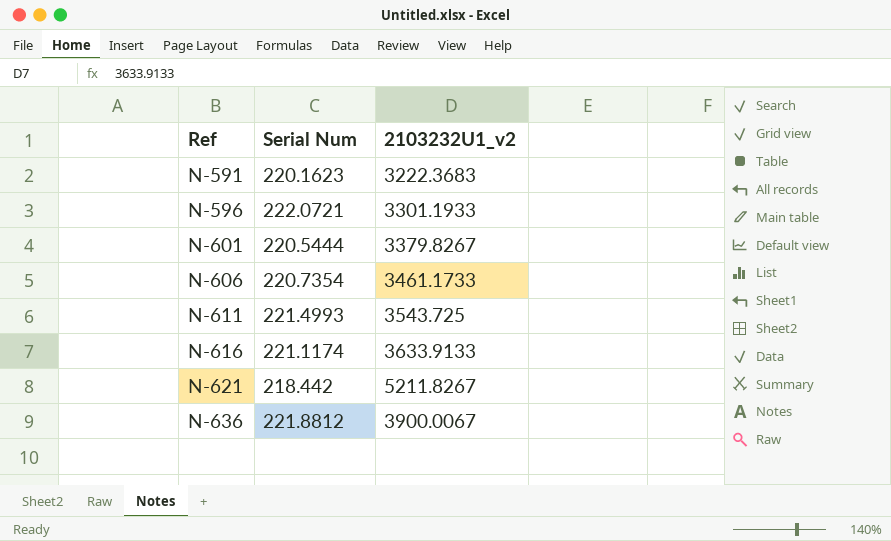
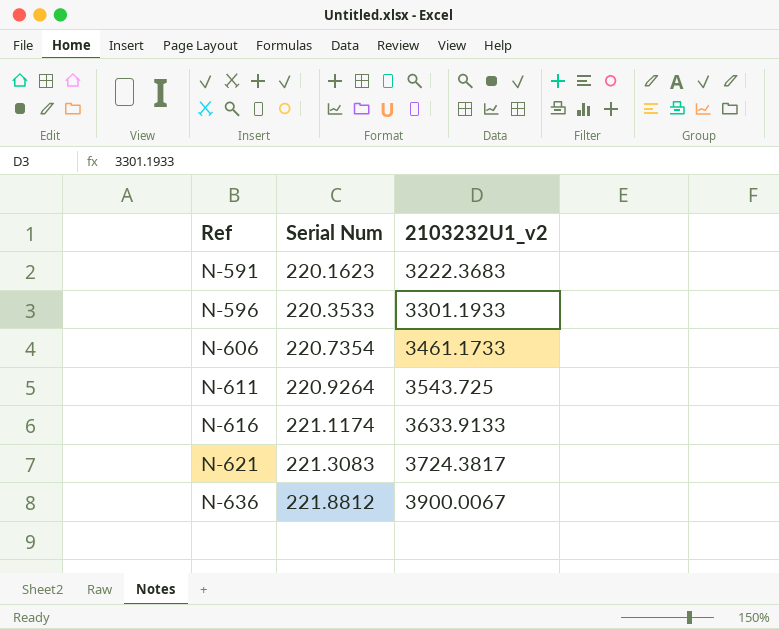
row N-601: 220.5444 | 3379.8267 -> none
N-596 | Serial Num: 222.0721 -> 220.3533
N-611 | Serial Num: 221.4993 -> 220.9264
N-621 | Serial Num: 218.442 -> 221.3083
N-621 | 2103232U1_v2: 5211.8267 -> 3724.3817

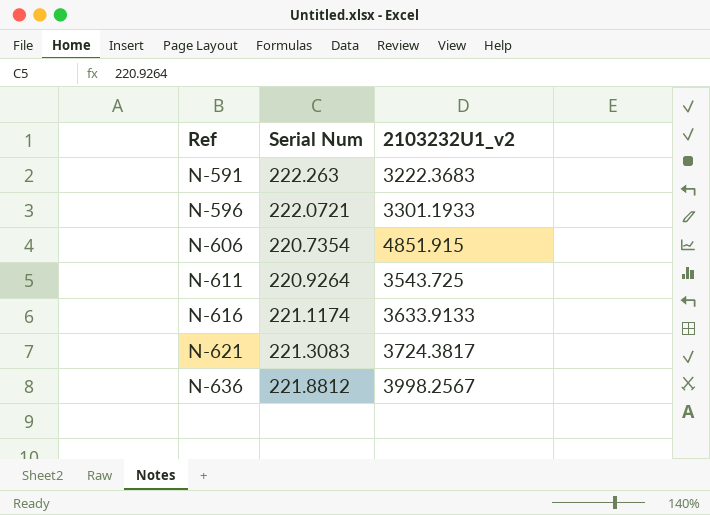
N-591 | Serial Num: 220.1623 -> 222.263
N-596 | Serial Num: 220.3533 -> 222.0721
N-606 | 2103232U1_v2: 3461.1733 -> 4851.915
N-636 | 2103232U1_v2: 3900.0067 -> 3998.2567

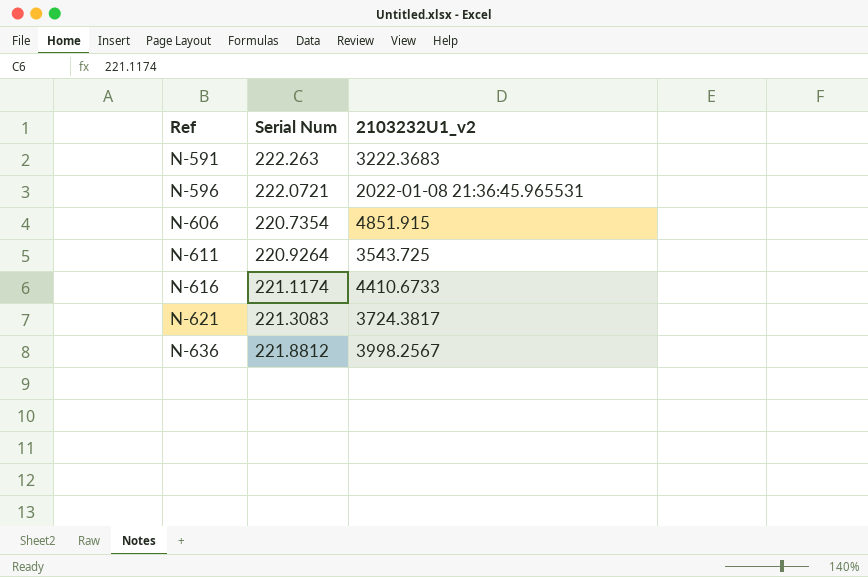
N-596 | 2103232U1_v2: 3301.1933 -> 2022-01-08 21:36:45.965531
N-616 | 2103232U1_v2: 3633.9133 -> 4410.6733

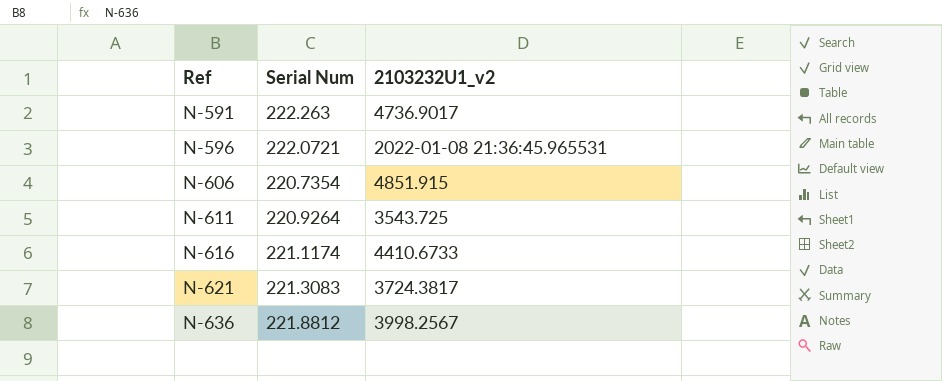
N-591 | 2103232U1_v2: 3222.3683 -> 4736.9017

